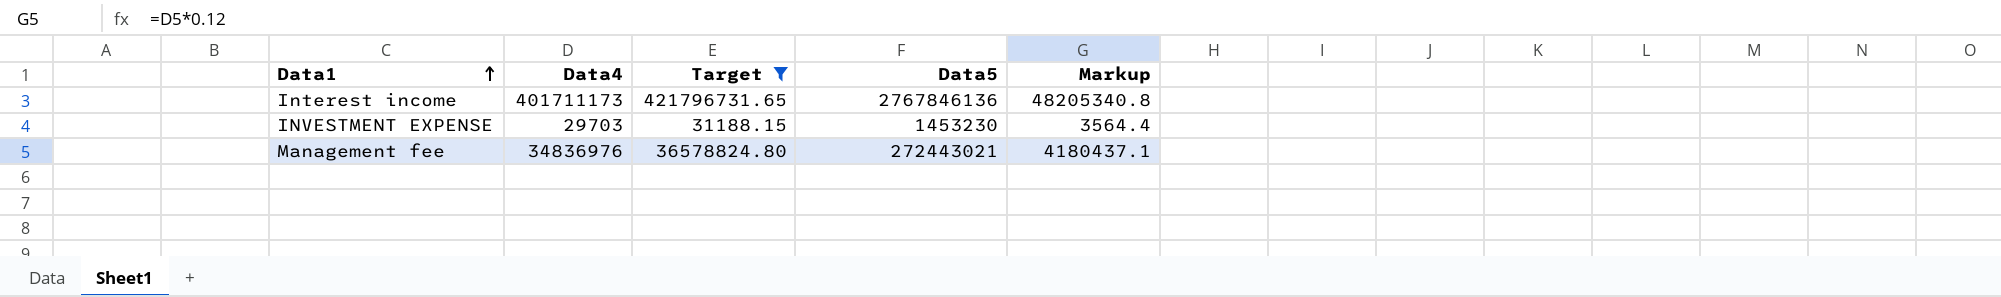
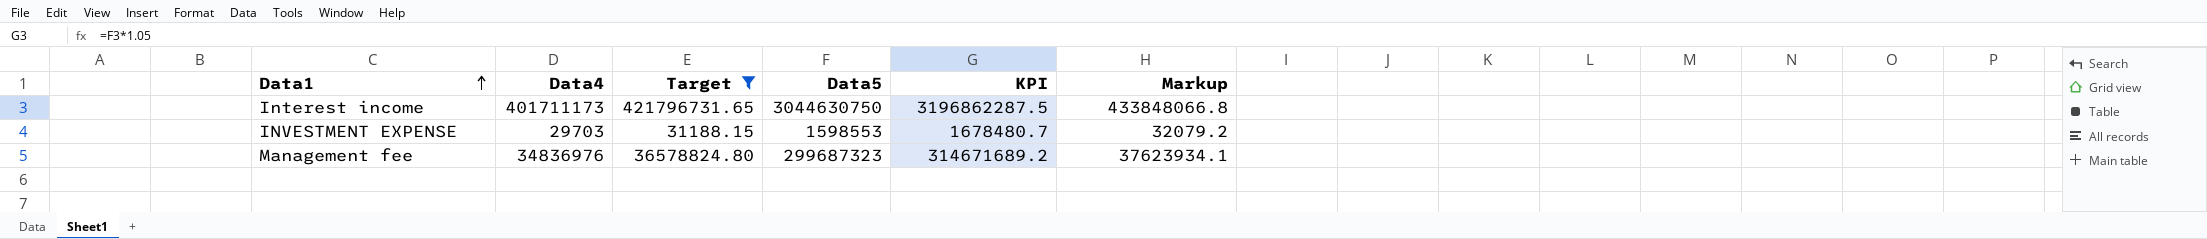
column KPI | formula: none -> [Data5] * 1.05
column Markup | formula: [Data4] * 0.12 -> [Data4] * 1.08
Interest income | Data5: 2767846136 -> 3044630750
INVESTMENT EXPENSE | Data5: 1453230 -> 1598553
Management fee | Data5: 272443021 -> 299687323

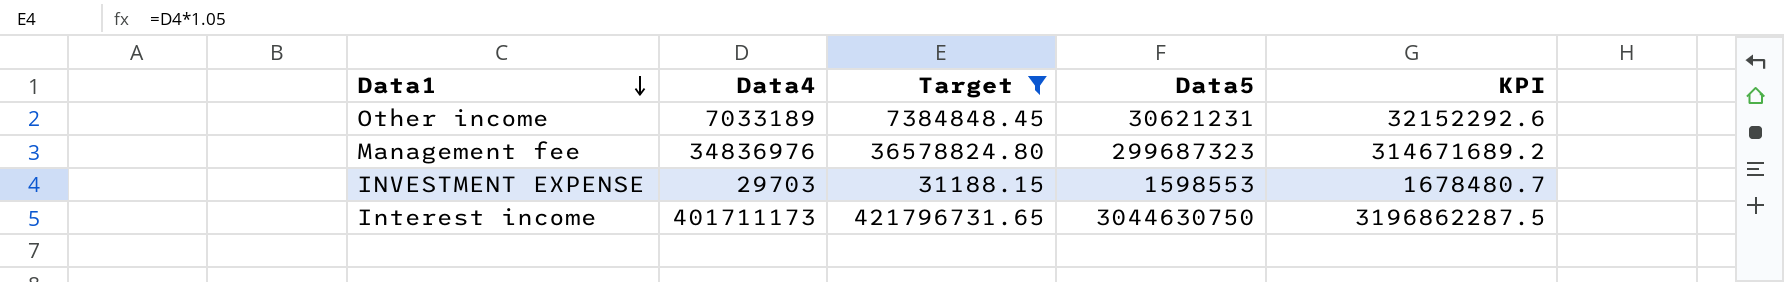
row order: Data1 ascending -> Data1 descending
column Markup | formula: [Data4] * 1.08 -> none
row Other income: none -> 7033189 | 7384848.45 | 30621231 | 32152292.6

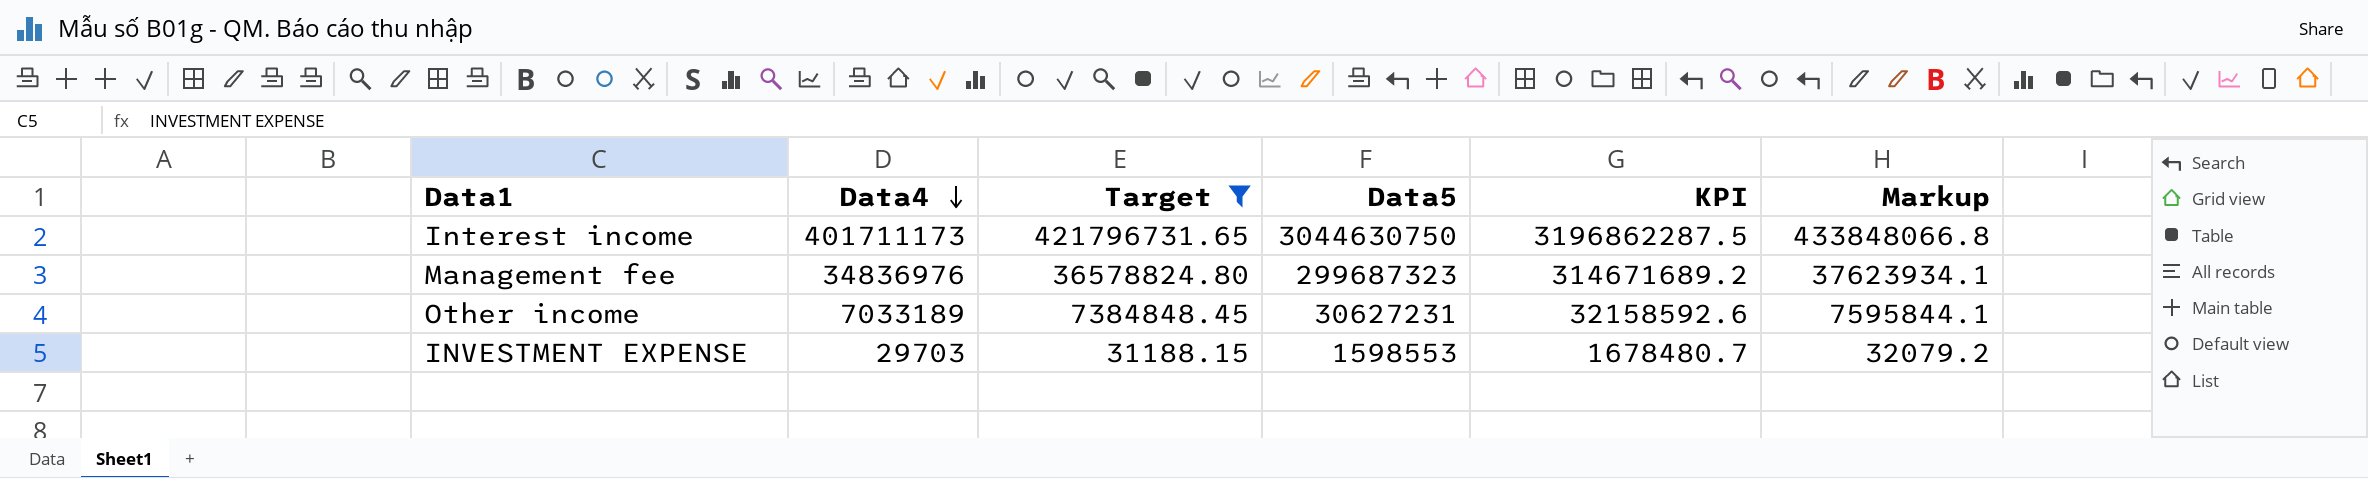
row order: Data1 descending -> Data4 descending
column Markup | formula: none -> [Data4] * 1.08
Other income | Data5: 30621231 -> 30627231
Other income | KPI: 32152292.6 -> 32158592.6

